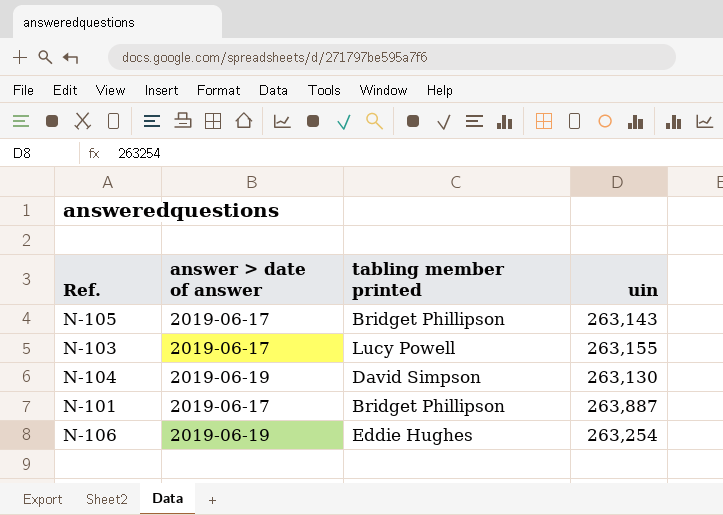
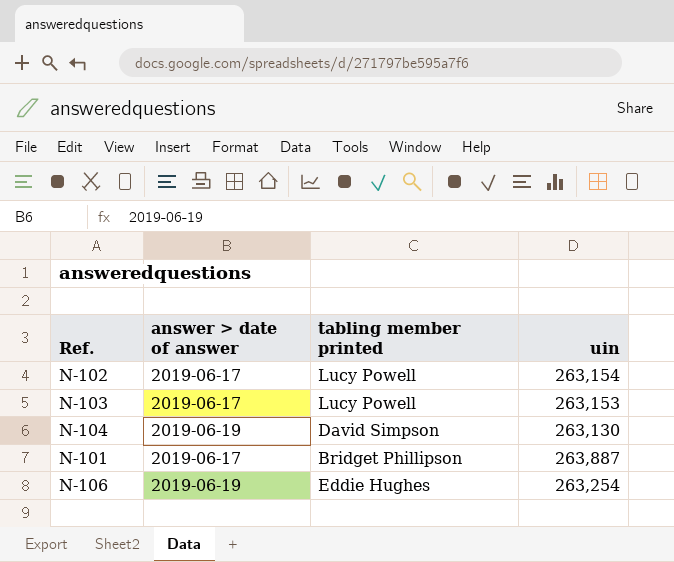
row N-105: 2019-06-17 | Bridget Phillipson | 263,143 -> none
row N-102: none -> 2019-06-17 | Lucy Powell | 263,154
N-103 | uin: 263,155 -> 263,153

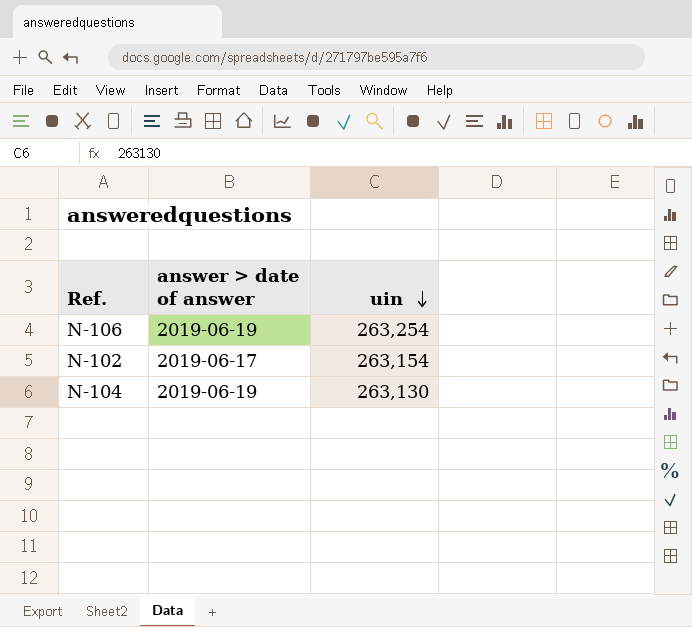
row order: none -> uin descending
column tabling member printed | position: 3 -> none
row N-103: 2019-06-17 | Lucy Powell | 263,153 -> none
row N-101: 2019-06-17 | Bridget Phillipson | 263,887 -> none

